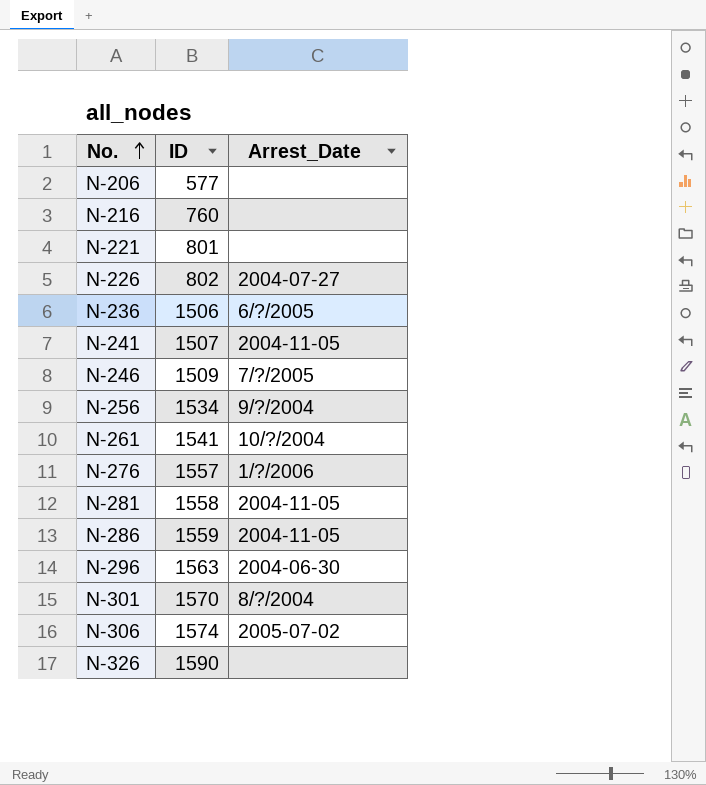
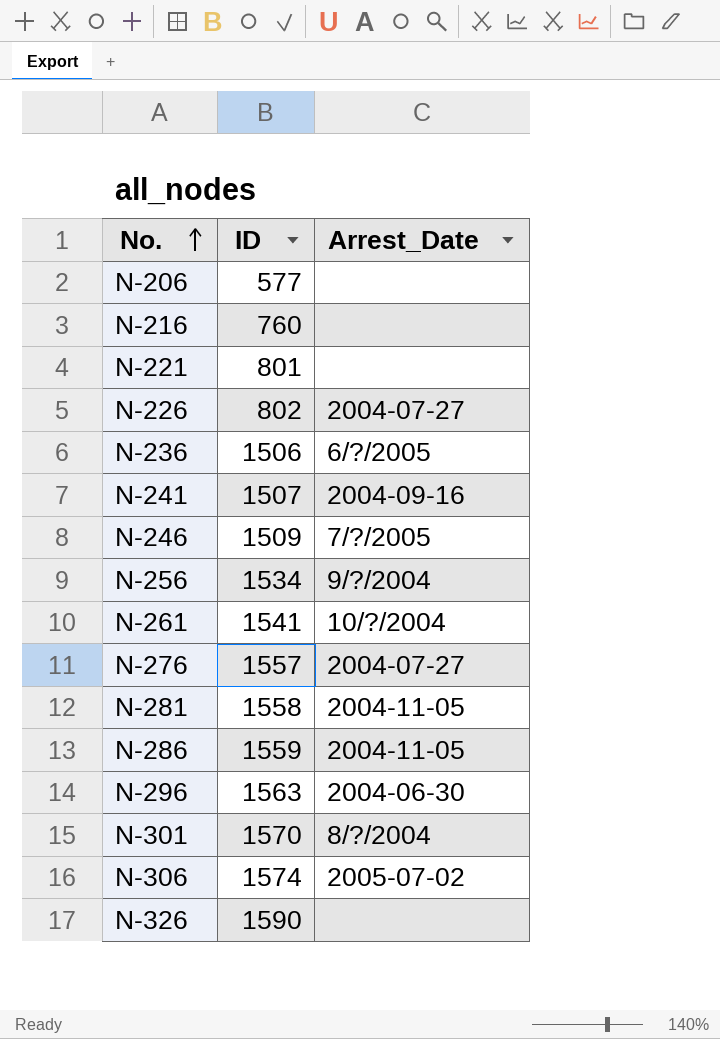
N-241 | Arrest_Date: 2004-11-05 -> 2004-09-16
N-276 | Arrest_Date: 1/?/2006 -> 2004-07-27

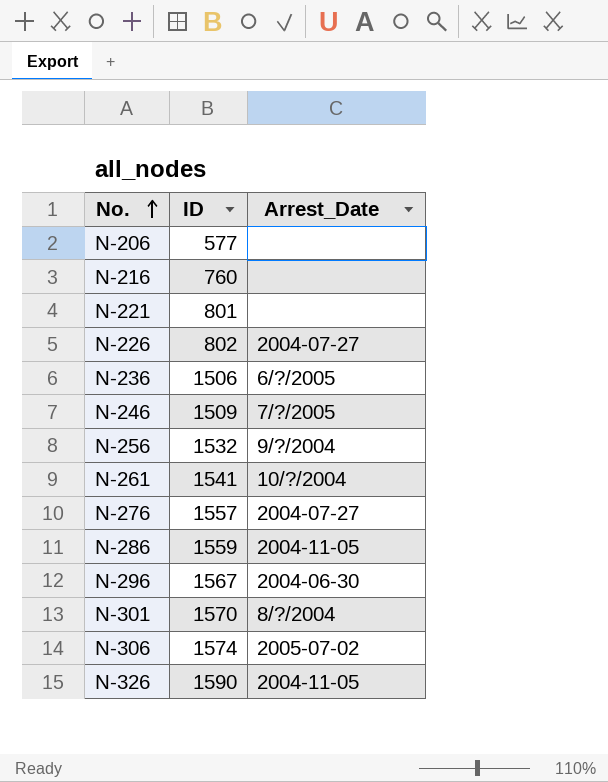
row N-241: 1507 | 2004-09-16 -> none
row N-281: 1558 | 2004-11-05 -> none
N-256 | ID: 1534 -> 1532
N-296 | ID: 1563 -> 1567
N-326 | Arrest_Date: none -> 2004-11-05

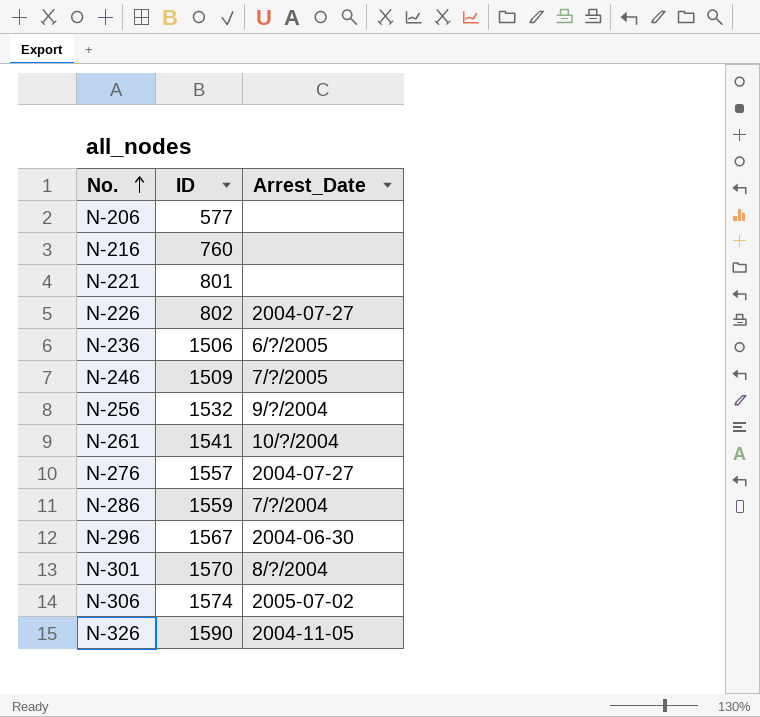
N-286 | Arrest_Date: 2004-11-05 -> 7/?/2004

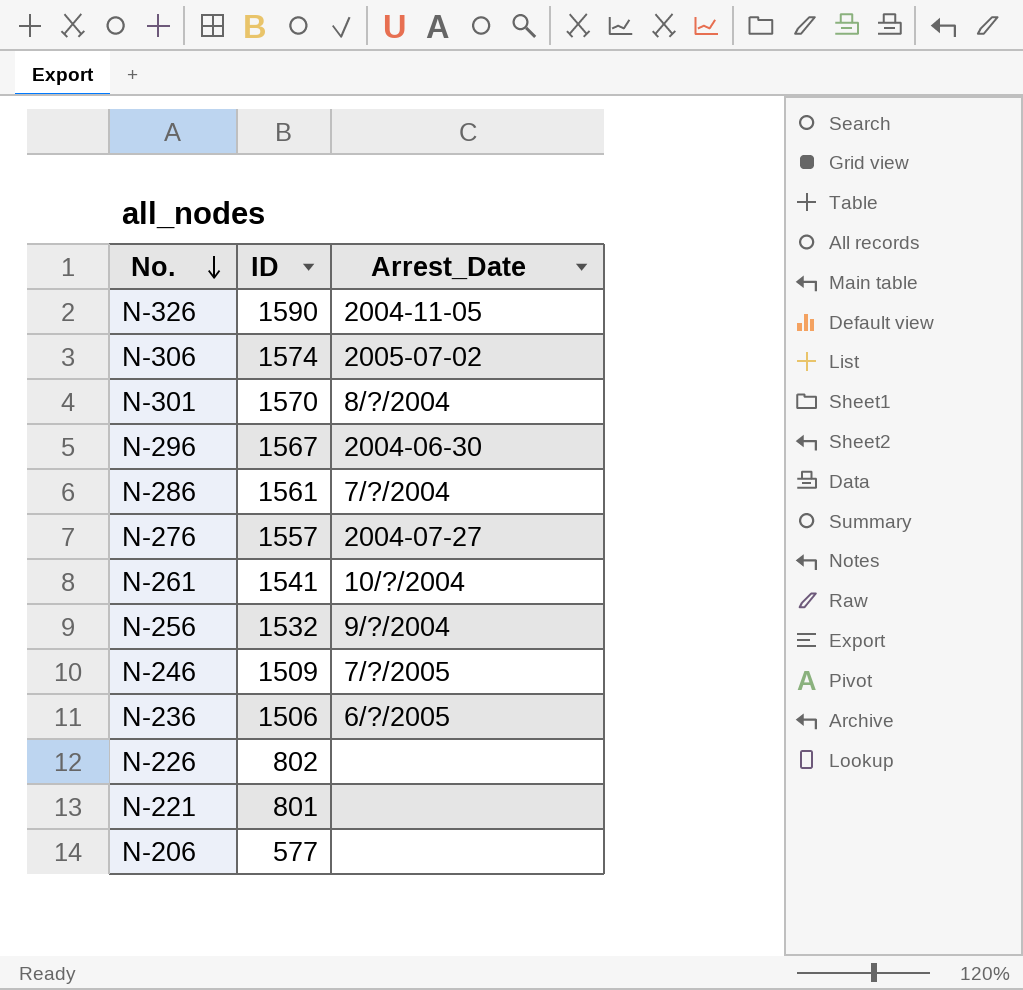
row order: No. ascending -> No. descending
row N-216: 760 | none -> none
N-286 | ID: 1559 -> 1561
N-226 | Arrest_Date: 2004-07-27 -> none

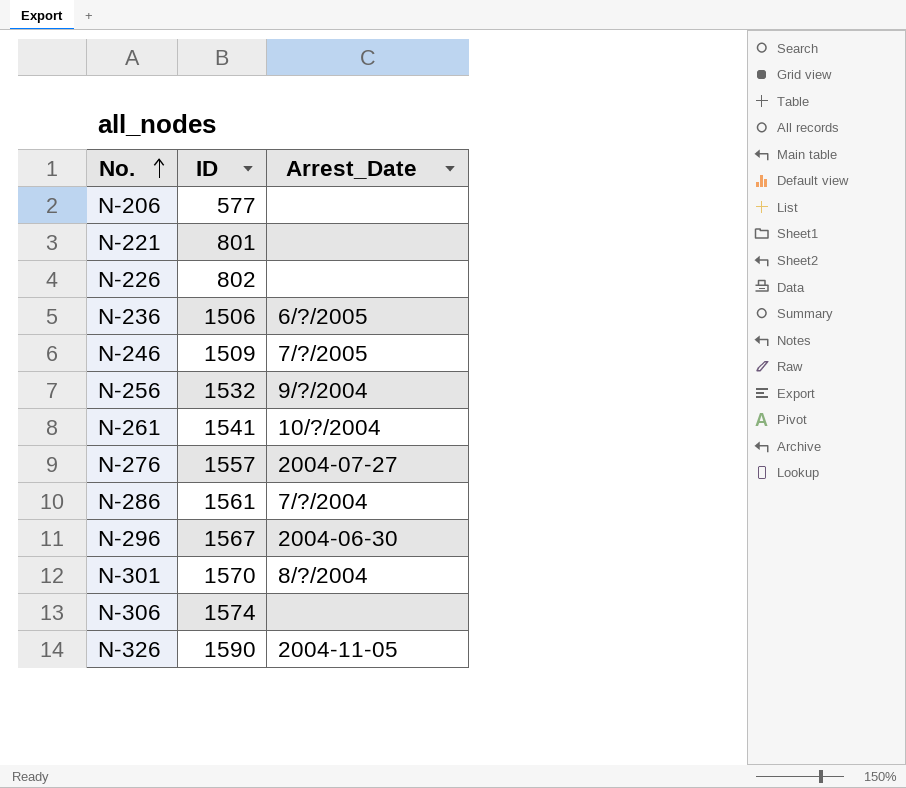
row order: No. descending -> No. ascending
N-306 | Arrest_Date: 2005-07-02 -> none

